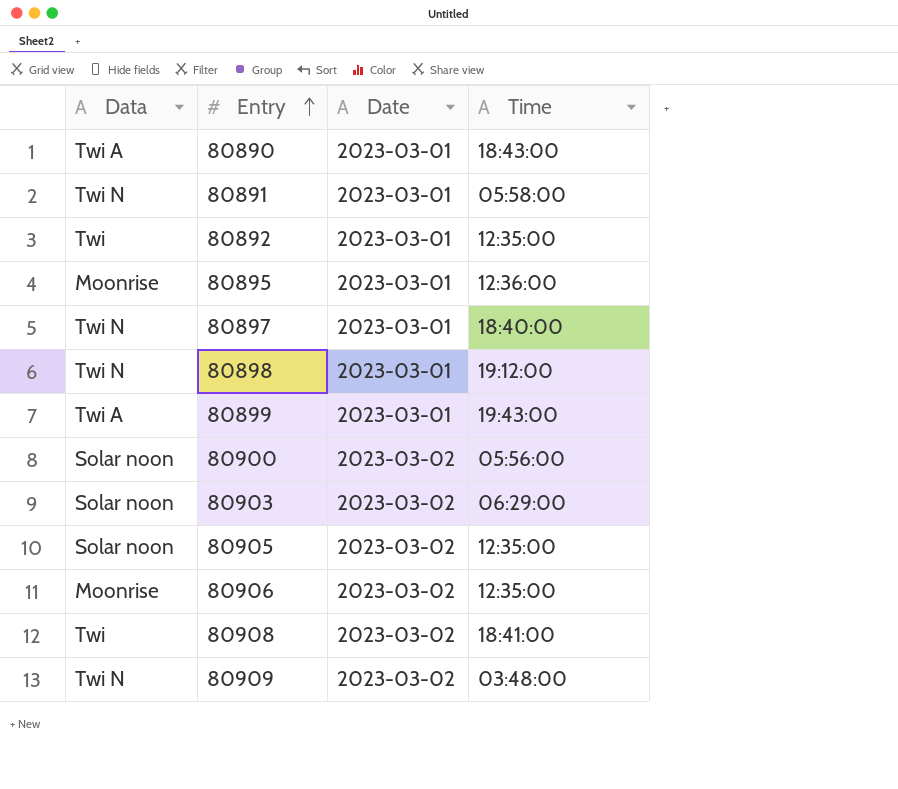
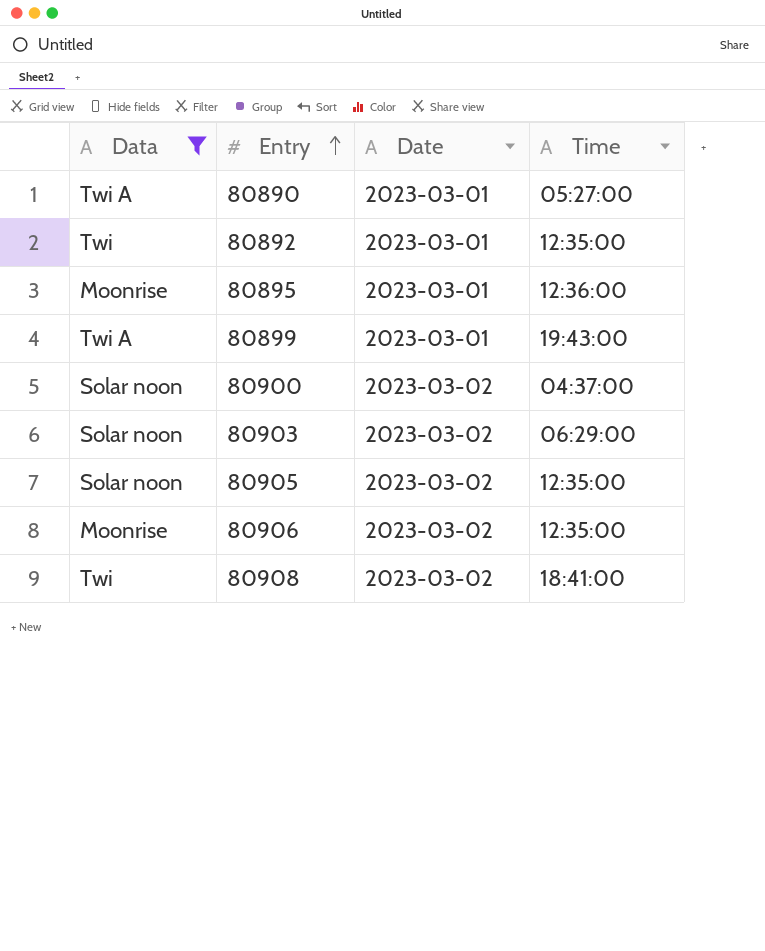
filter: none -> Data != Twi N
80890 | Time: 18:43:00 -> 05:27:00
80900 | Time: 05:56:00 -> 04:37:00

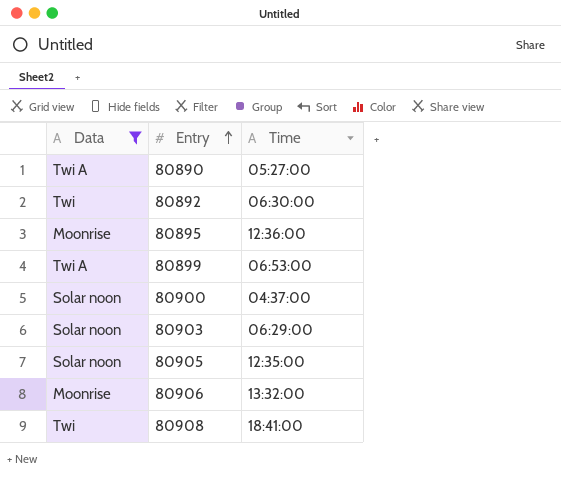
column Date | position: 3 -> none
80892 | Time: 12:35:00 -> 06:30:00
80899 | Time: 19:43:00 -> 06:53:00
80906 | Time: 12:35:00 -> 13:32:00

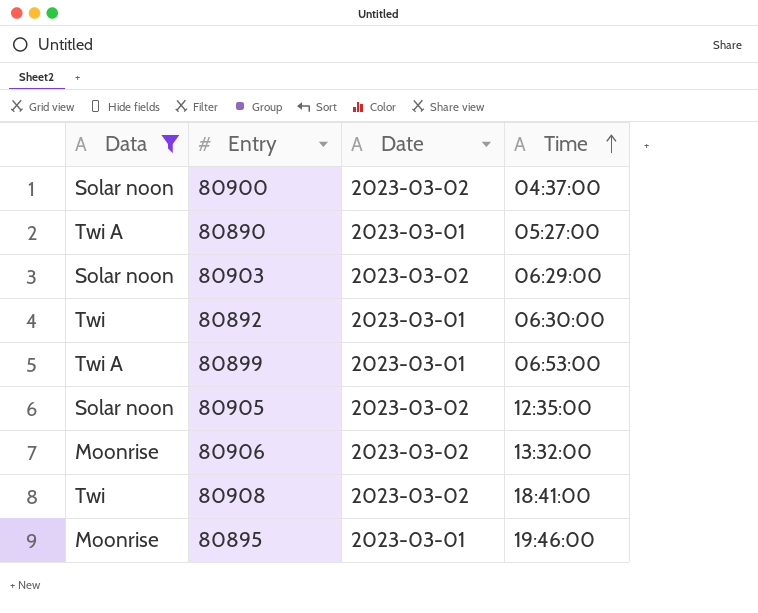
row order: Entry ascending -> Time ascending
column Date | position: none -> 3
80895 | Time: 12:36:00 -> 19:46:00

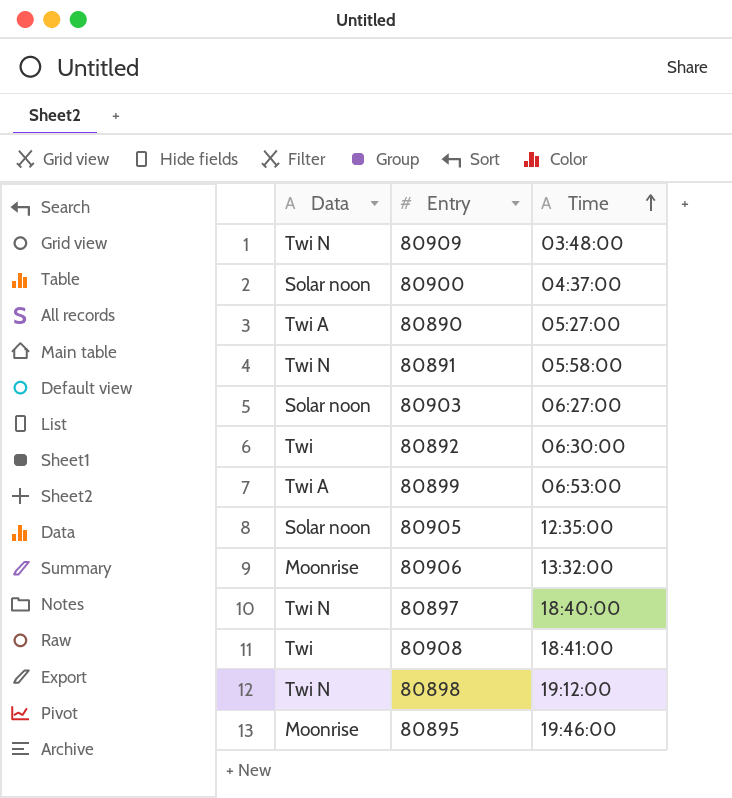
filter: Data != Twi N -> none
column Date | position: 3 -> none
80903 | Time: 06:29:00 -> 06:27:00

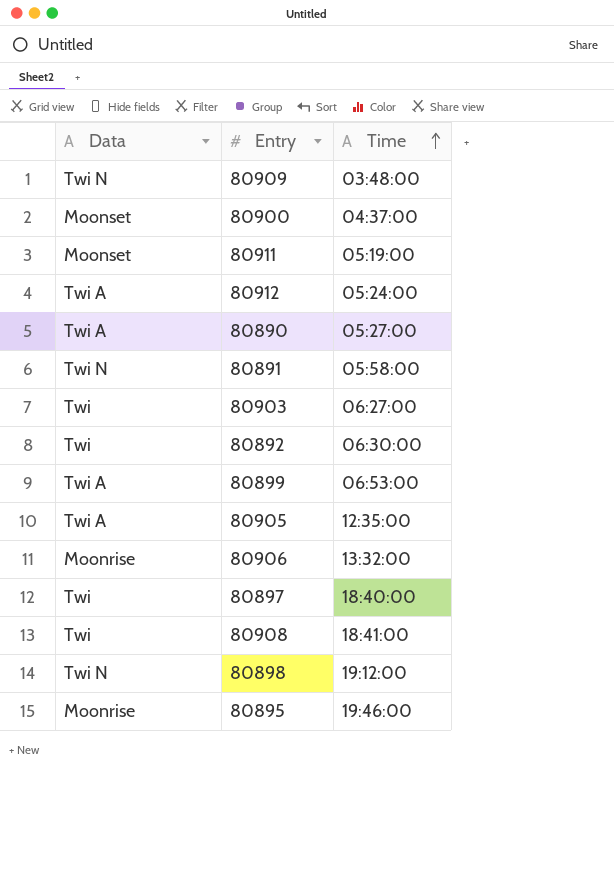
80900 | Data: Solar noon -> Moonset
row 80911: none -> Moonset | 05:19:00
row 80912: none -> Twi A | 05:24:00
80903 | Data: Solar noon -> Twi
80905 | Data: Solar noon -> Twi A
80897 | Data: Twi N -> Twi

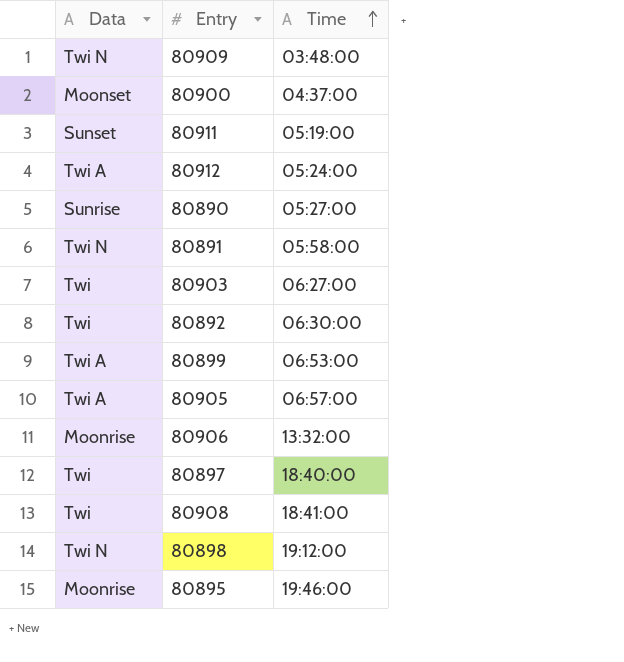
80911 | Data: Moonset -> Sunset
80890 | Data: Twi A -> Sunrise
80905 | Time: 12:35:00 -> 06:57:00

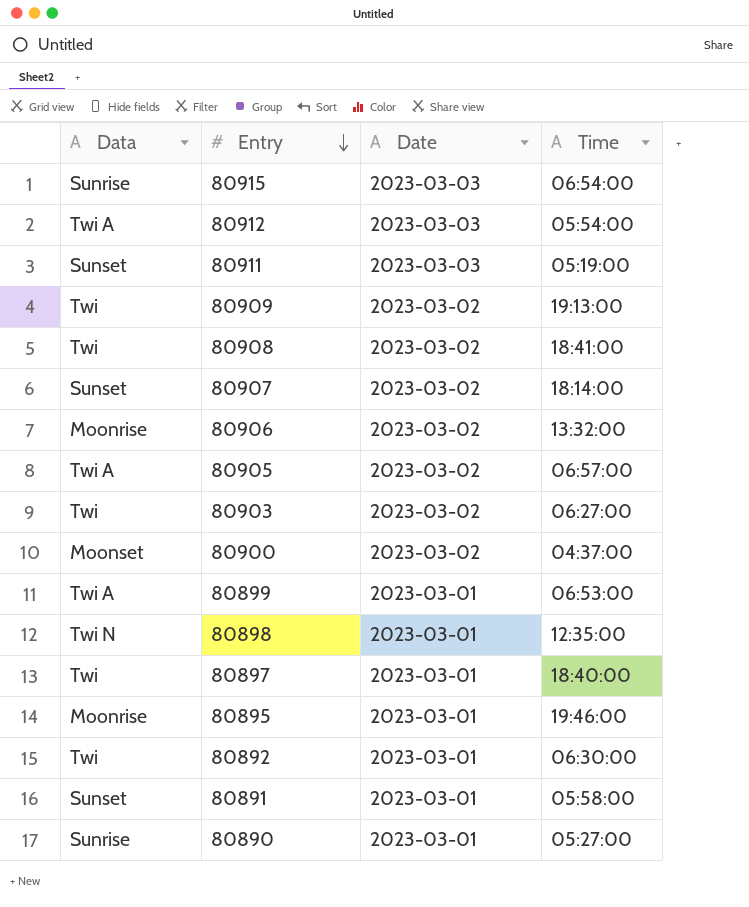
row order: Time ascending -> Entry descending
column Date | position: none -> 3
row 80915: none -> Sunrise | 2023-03-03 | 06:54:00
80912 | Time: 05:24:00 -> 05:54:00
80909 | Data: Twi N -> Twi
80909 | Time: 03:48:00 -> 19:13:00
row 80907: none -> Sunset | 2023-03-02 | 18:14:00
80898 | Time: 19:12:00 -> 12:35:00
80891 | Data: Twi N -> Sunset

